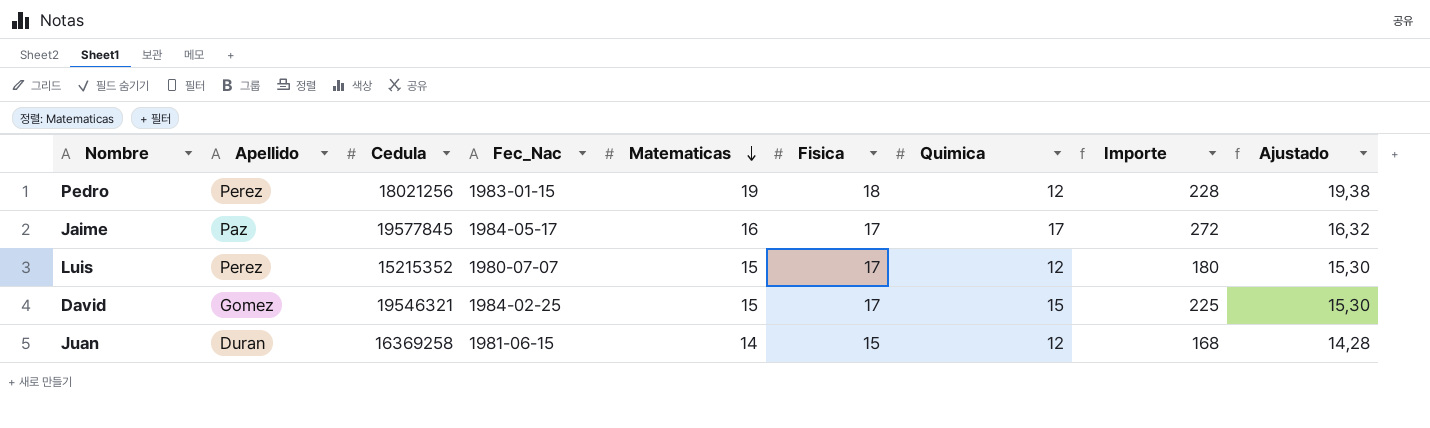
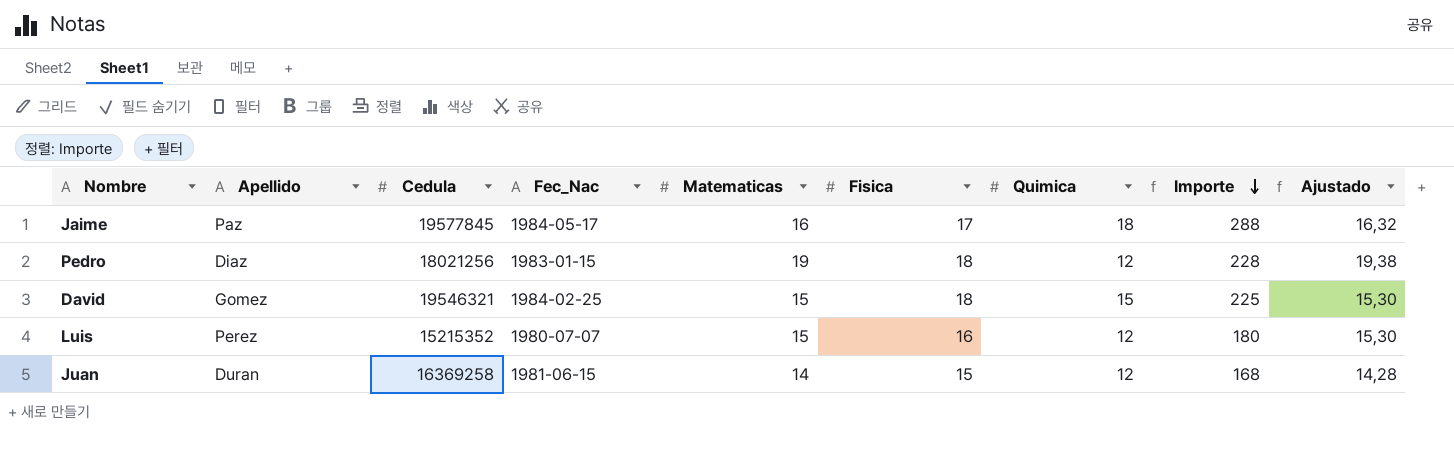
row order: Matematicas descending -> Importe descending
Jaime | Quimica: 17 -> 18
Jaime | Importe: 272 -> 288
Pedro | Apellido: Perez -> Diaz
David | Fisica: 17 -> 18
Luis | Fisica: 17 -> 16

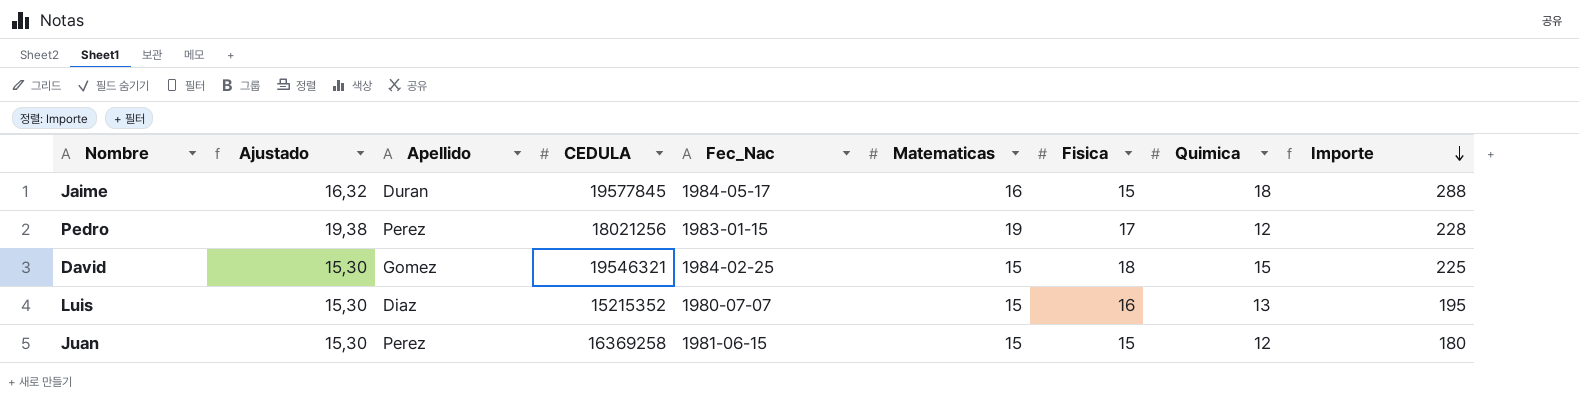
column Ajustado | position: 9 -> 2
column name: Cedula -> CEDULA
Jaime | Apellido: Paz -> Duran
Jaime | Fisica: 17 -> 15
Pedro | Apellido: Diaz -> Perez
Pedro | Fisica: 18 -> 17
Luis | Apellido: Perez -> Diaz
Luis | Quimica: 12 -> 13
Luis | Importe: 180 -> 195
Juan | Ajustado: 14,28 -> 15,30
Juan | Apellido: Duran -> Perez
Juan | Matematicas: 14 -> 15
Juan | Importe: 168 -> 180

